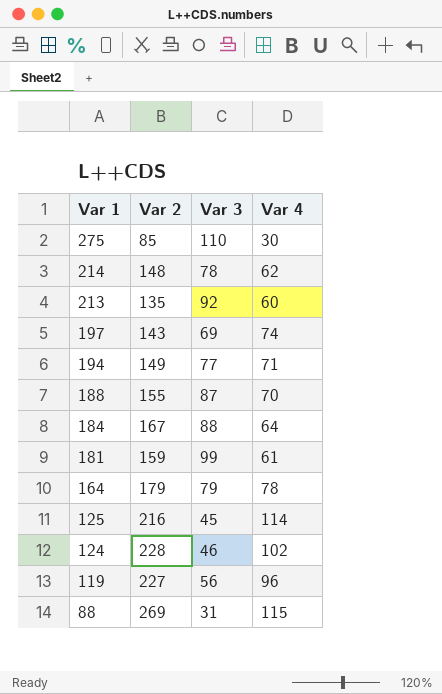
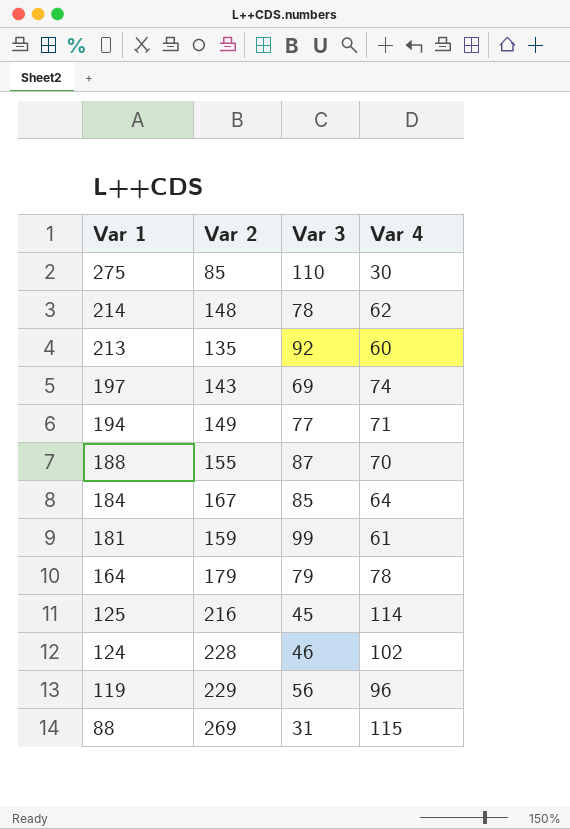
184 | Var 3: 88 -> 85
119 | Var 2: 227 -> 229

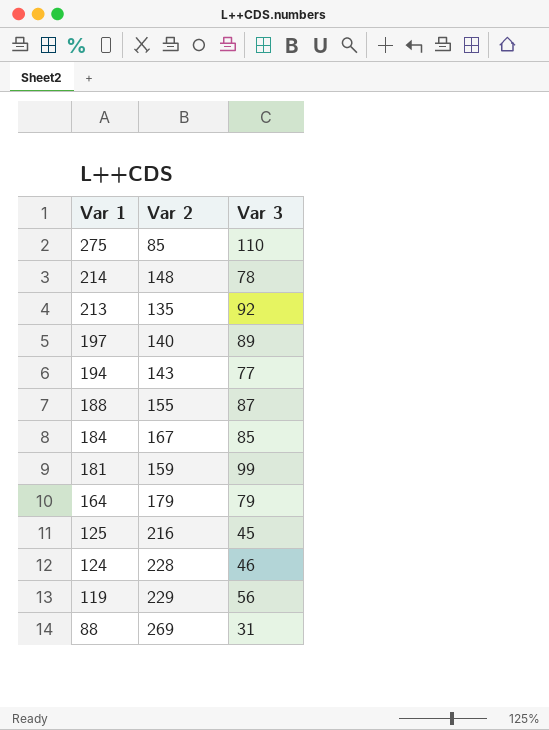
column Var 4 | position: 4 -> none
197 | Var 2: 143 -> 140
197 | Var 3: 69 -> 89
194 | Var 2: 149 -> 143

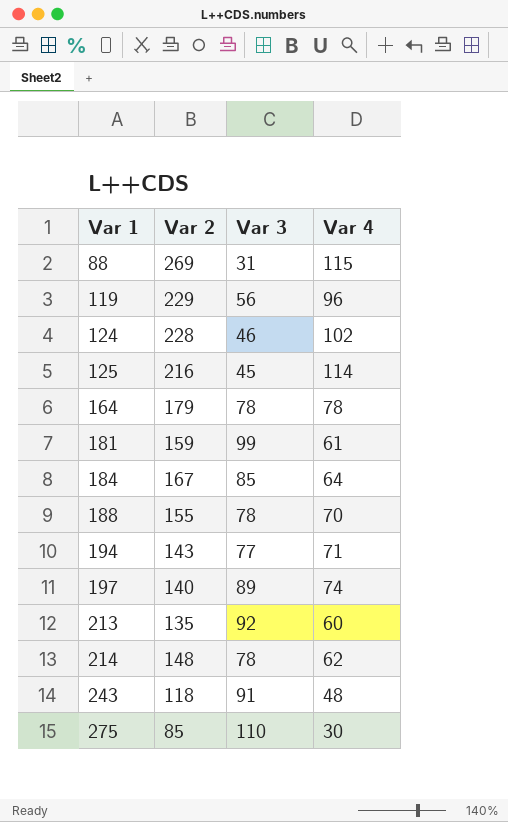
row order: Var 1 descending -> Var 1 ascending
column Var 4 | position: none -> 4
164 | Var 3: 79 -> 78
188 | Var 3: 87 -> 78
row 243: none -> 118 | 91 | 48

